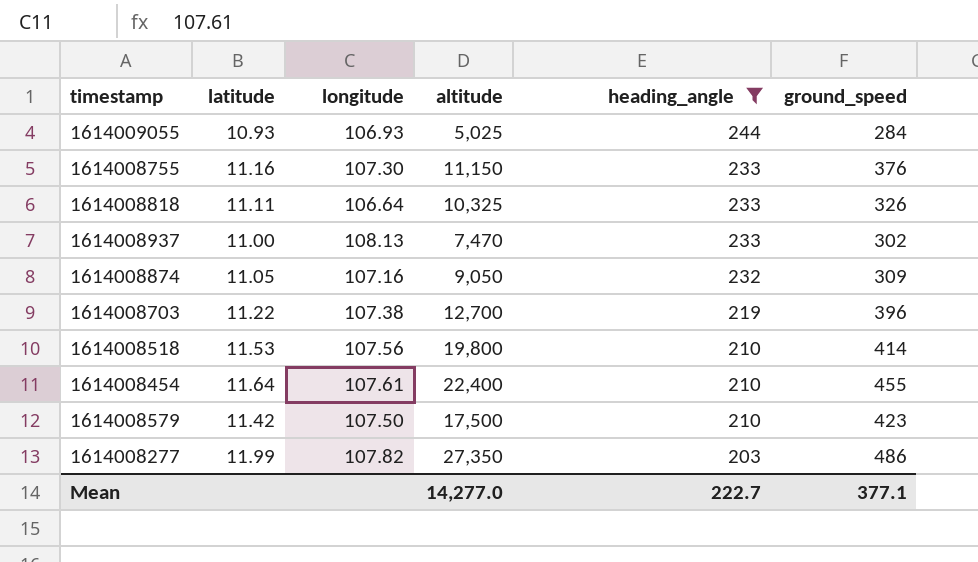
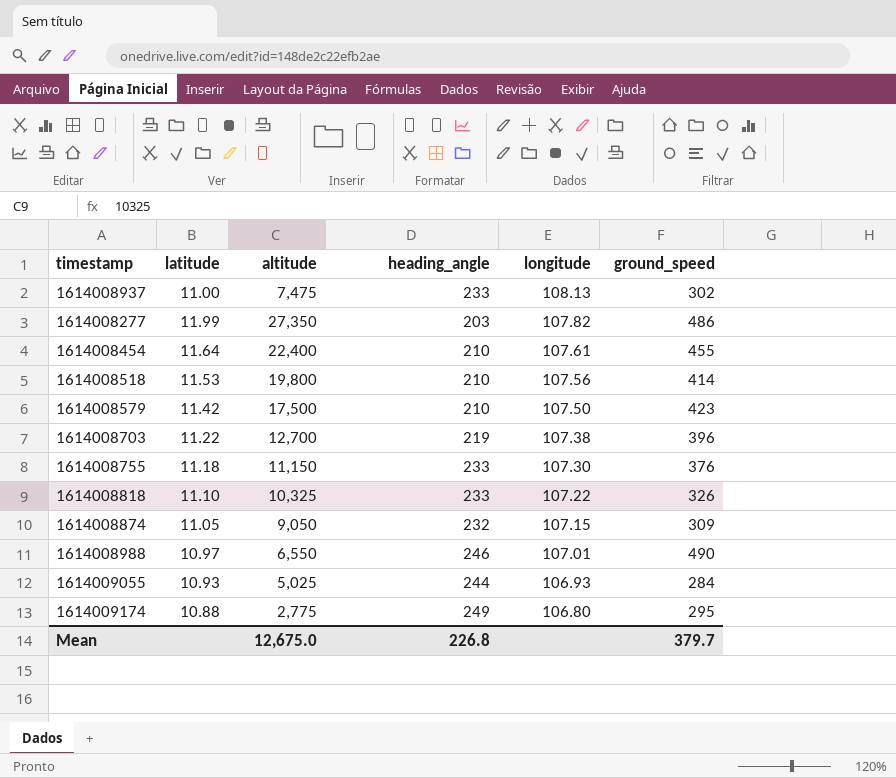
filter: heading_angle <= 244 -> none
row order: heading_angle descending -> longitude descending
column longitude | position: 3 -> 5
1614008937 | altitude: 7,470 -> 7,475
1614008755 | latitude: 11.16 -> 11.18
1614008818 | latitude: 11.11 -> 11.10
1614008818 | longitude: 106.64 -> 107.22
1614008874 | longitude: 107.16 -> 107.15
Mean | altitude: 14,277.0 -> 12,675.0
Mean | heading_angle: 222.7 -> 226.8
Mean | ground_speed: 377.1 -> 379.7

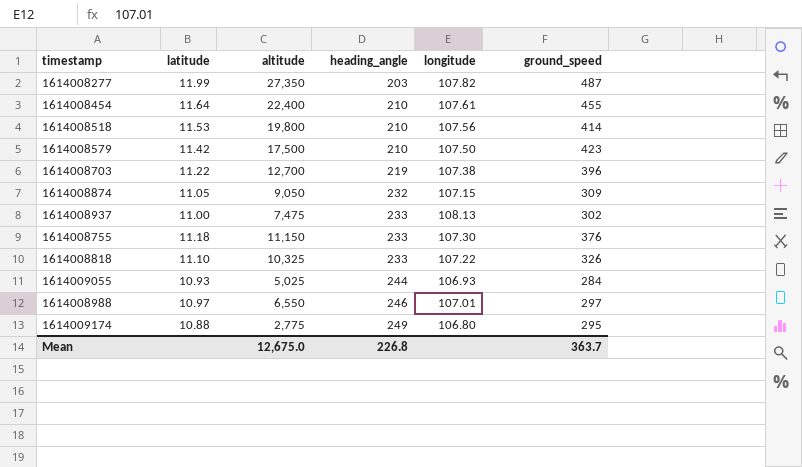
row order: longitude descending -> heading_angle ascending
1614008277 | ground_speed: 486 -> 487
1614008988 | ground_speed: 490 -> 297
Mean | ground_speed: 379.7 -> 363.7

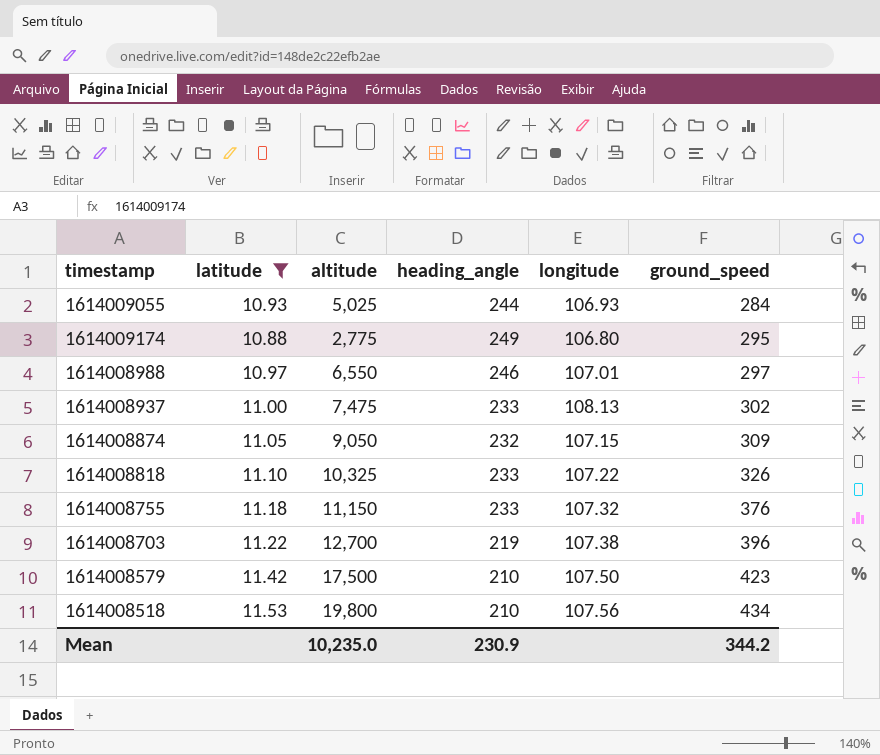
filter: none -> latitude <= 11.53
row order: heading_angle ascending -> ground_speed ascending
1614008755 | longitude: 107.30 -> 107.32
1614008518 | ground_speed: 414 -> 434
Mean | altitude: 12,675.0 -> 10,235.0
Mean | heading_angle: 226.8 -> 230.9
Mean | ground_speed: 363.7 -> 344.2

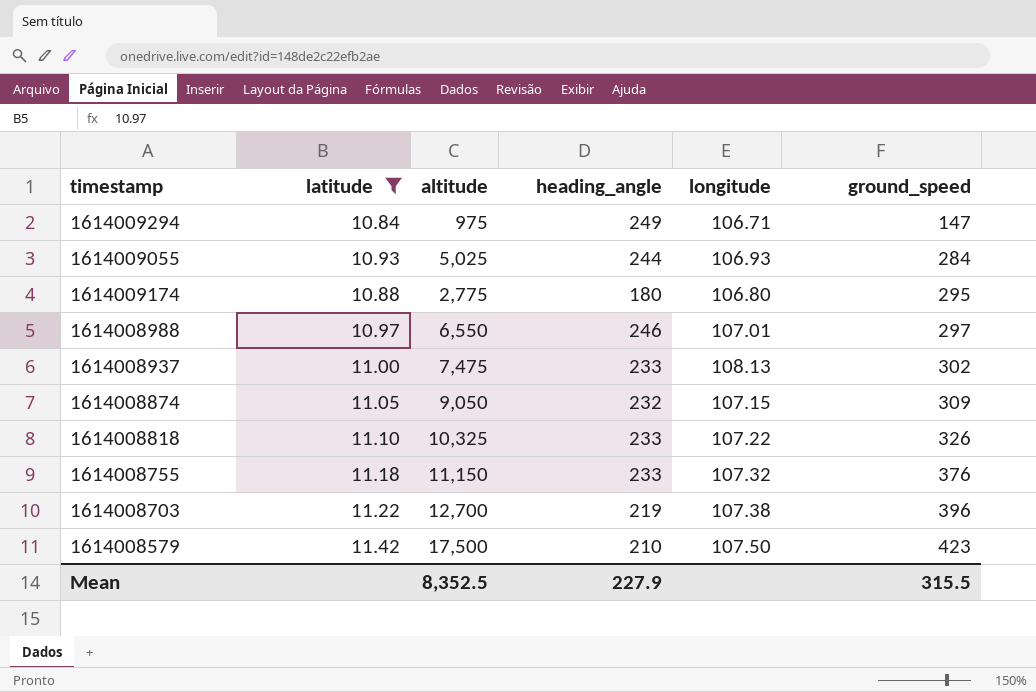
row 1614008518: 11.53 | 19,800 | 210 | 107.56 | 434 -> none
row 1614009294: none -> 10.84 | 975 | 249 | 106.71 | 147
1614009174 | heading_angle: 249 -> 180
Mean | altitude: 10,235.0 -> 8,352.5
Mean | heading_angle: 230.9 -> 227.9
Mean | ground_speed: 344.2 -> 315.5

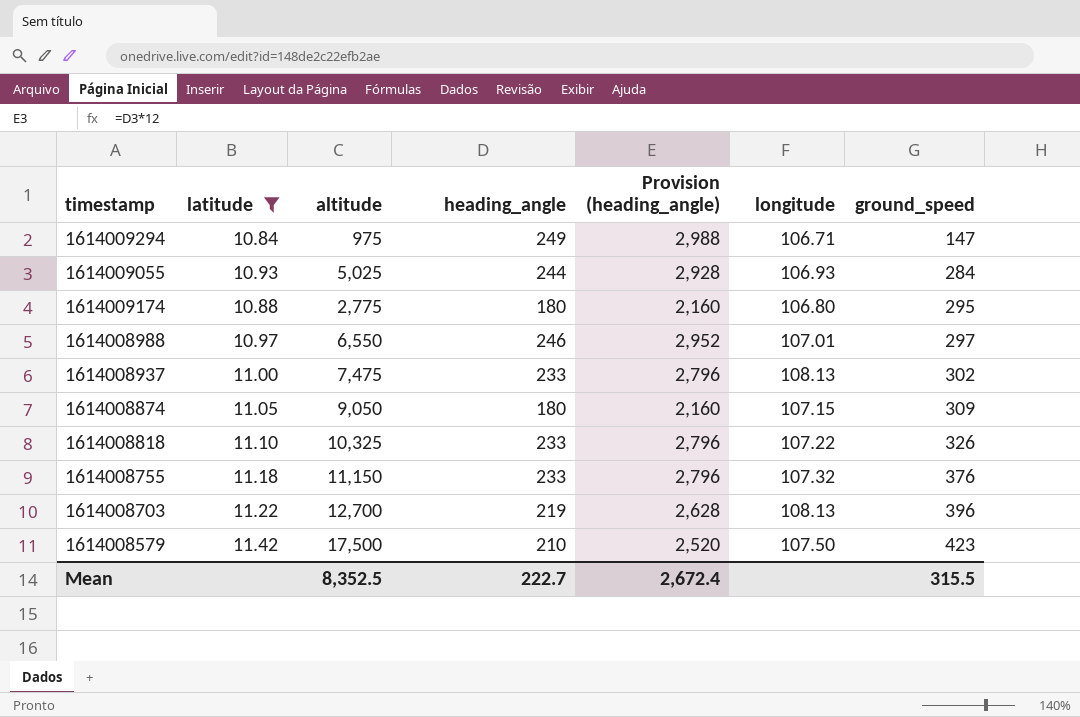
column Provision (heading_angle) | formula: none -> [heading_angle] * 12
1614008874 | heading_angle: 232 -> 180
1614008703 | longitude: 107.38 -> 108.13
Mean | heading_angle: 227.9 -> 222.7

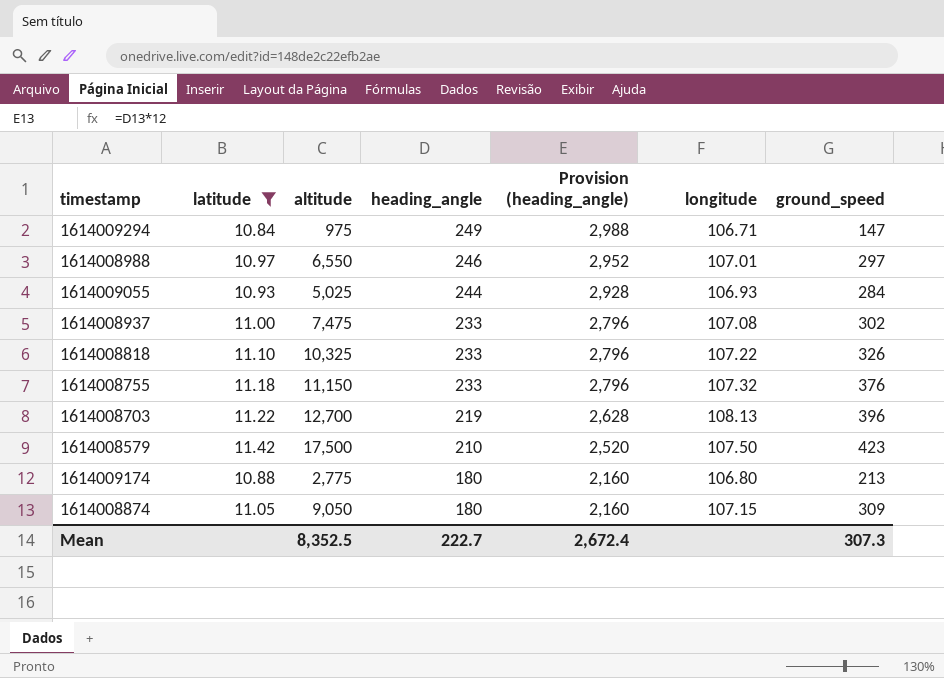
row order: ground_speed ascending -> heading_angle descending
1614008937 | longitude: 108.13 -> 107.08
1614009174 | ground_speed: 295 -> 213
Mean | ground_speed: 315.5 -> 307.3

